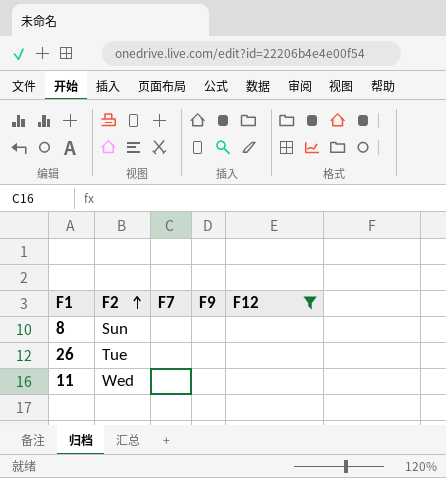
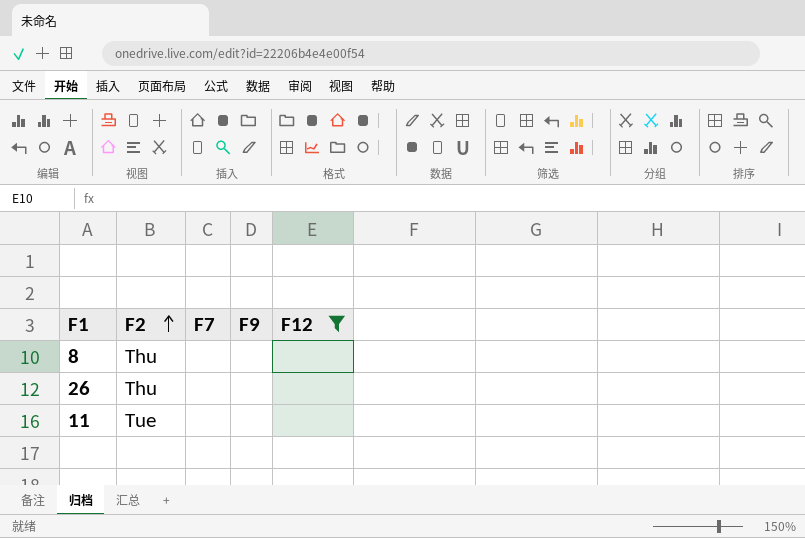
8 | F2: Sun -> Thu
26 | F2: Tue -> Thu
11 | F2: Wed -> Tue

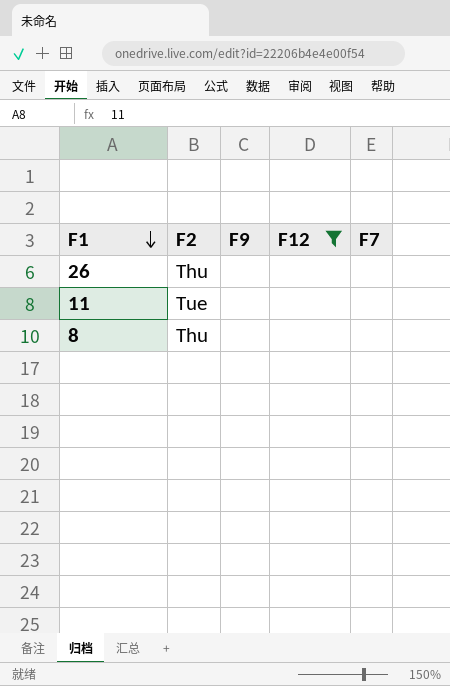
row order: F2 ascending -> F1 descending
column F7 | position: 3 -> 5

